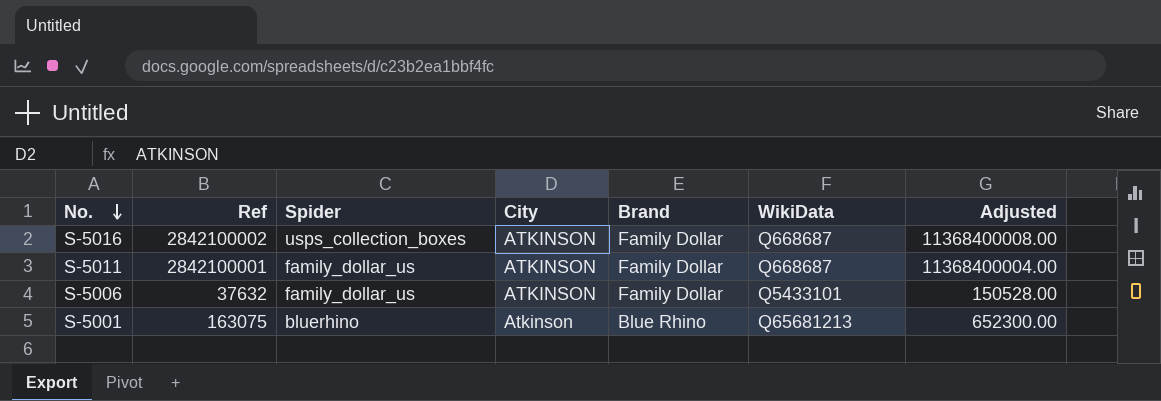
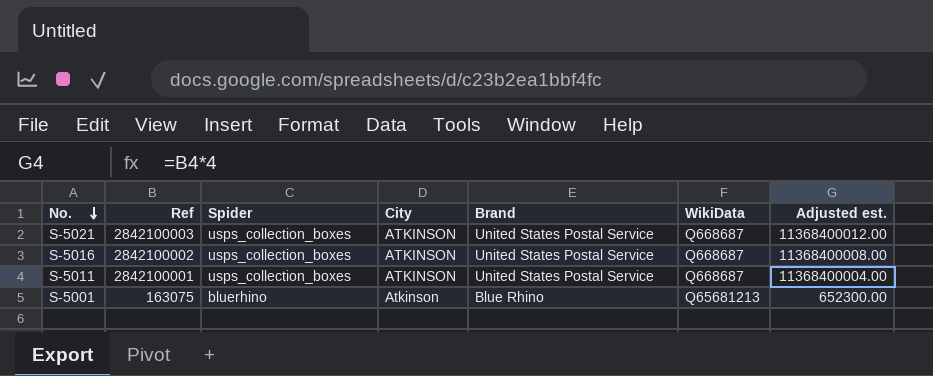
column name: Adjusted -> Adjusted est.
row S-5006: 37632 | family_dollar_us | ATKINSON | Family Dollar | Q5433101 | 150528.00 -> none
row S-5021: none -> 2842100003 | usps_collection_boxes | ATKINSON | United States Postal Service | Q668687 | 11368400012.00
S-5016 | Brand: Family Dollar -> United States Postal Service
S-5011 | Spider: family_dollar_us -> usps_collection_boxes
S-5011 | Brand: Family Dollar -> United States Postal Service

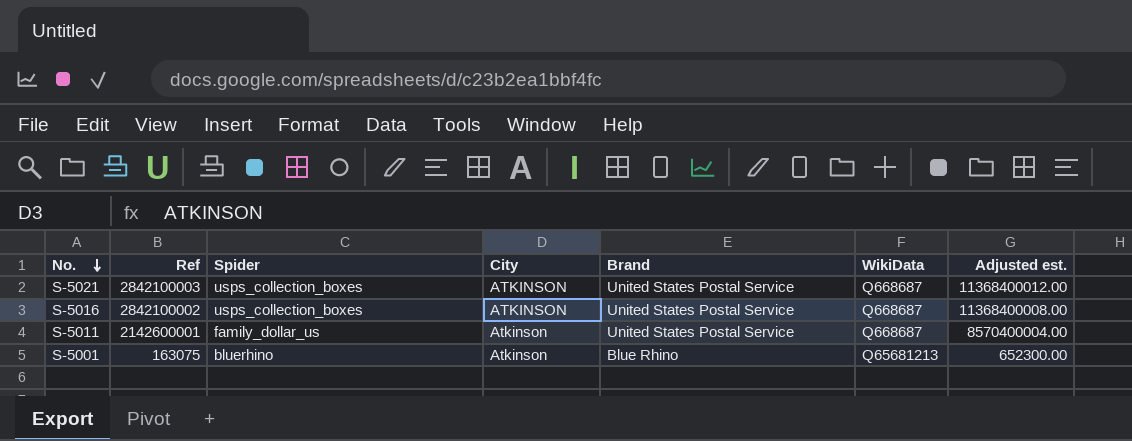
S-5011 | Ref: 2842100001 -> 2142600001
S-5011 | Spider: usps_collection_boxes -> family_dollar_us
S-5011 | City: ATKINSON -> Atkinson
S-5011 | Adjusted est.: 11368400004.00 -> 8570400004.00

